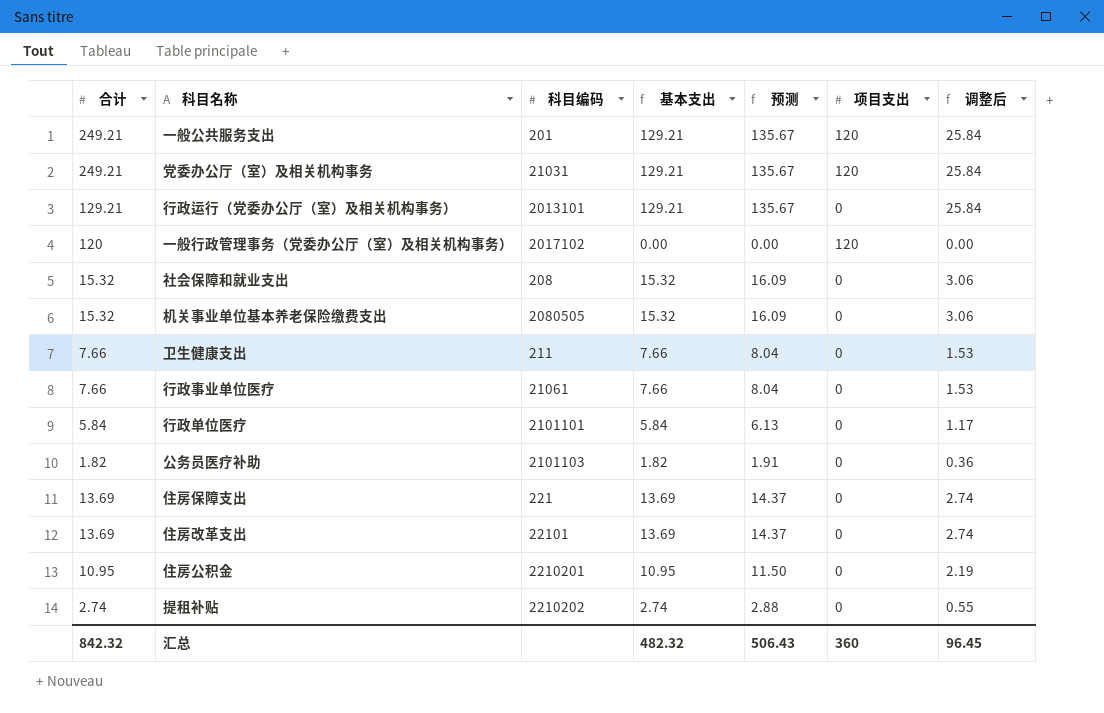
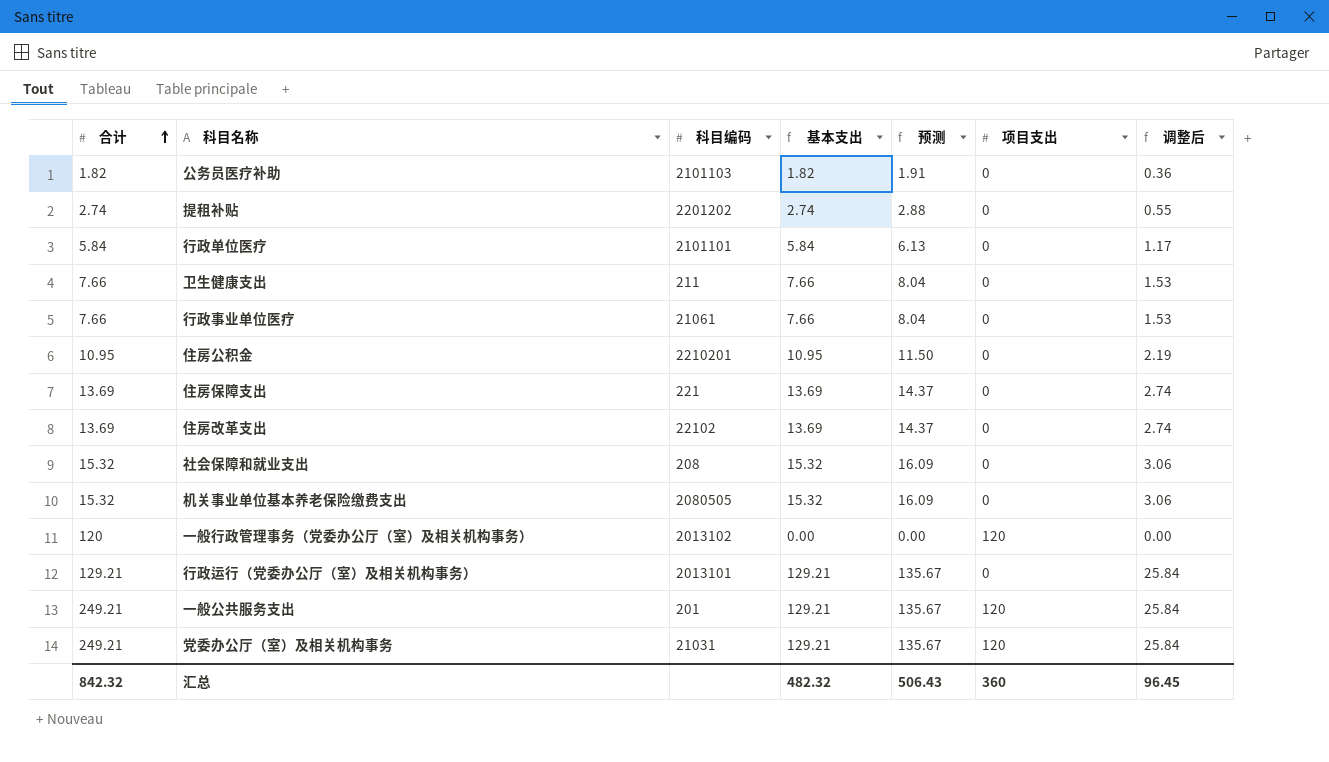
row order: none -> 合计 ascending
提租补贴 | 科目编码: 2210202 -> 2201202
住房改革支出 | 科目编码: 22101 -> 22102
一般行政管理事务（党委办公厅（室）及相关机构事务） | 科目编码: 2017102 -> 2013102

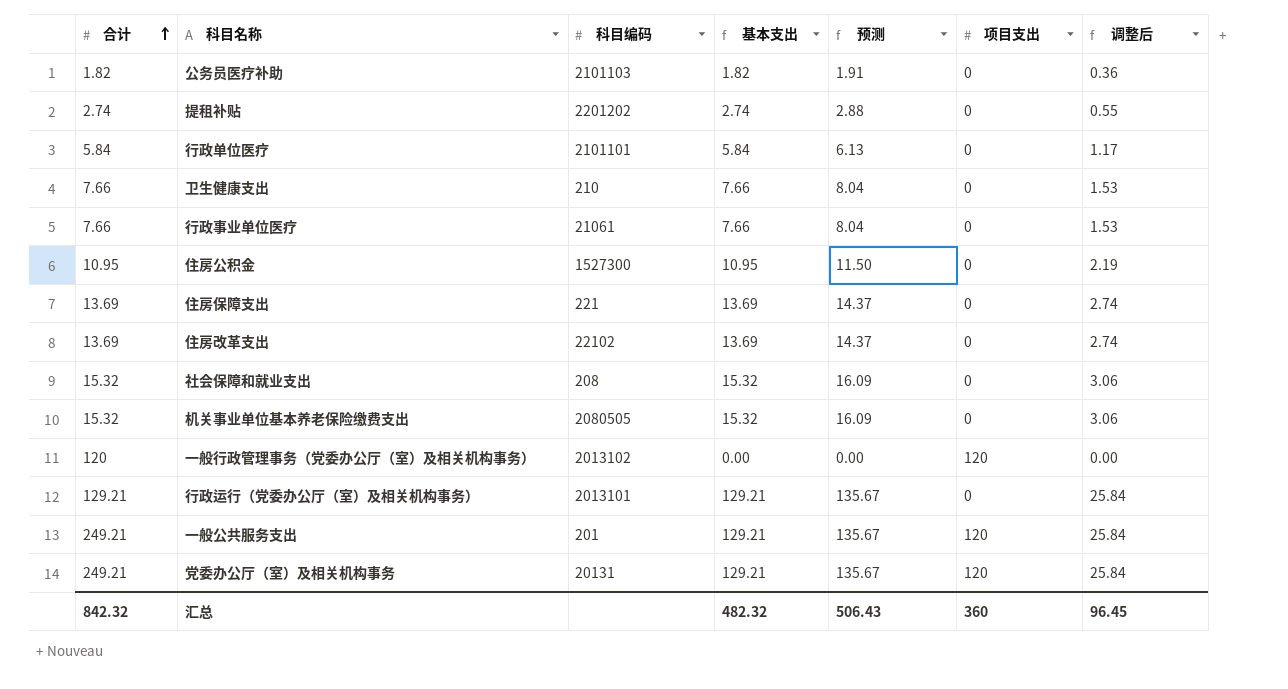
卫生健康支出 | 科目编码: 211 -> 210
住房公积金 | 科目编码: 2210201 -> 1527300
党委办公厅（室）及相关机构事务 | 科目编码: 21031 -> 20131

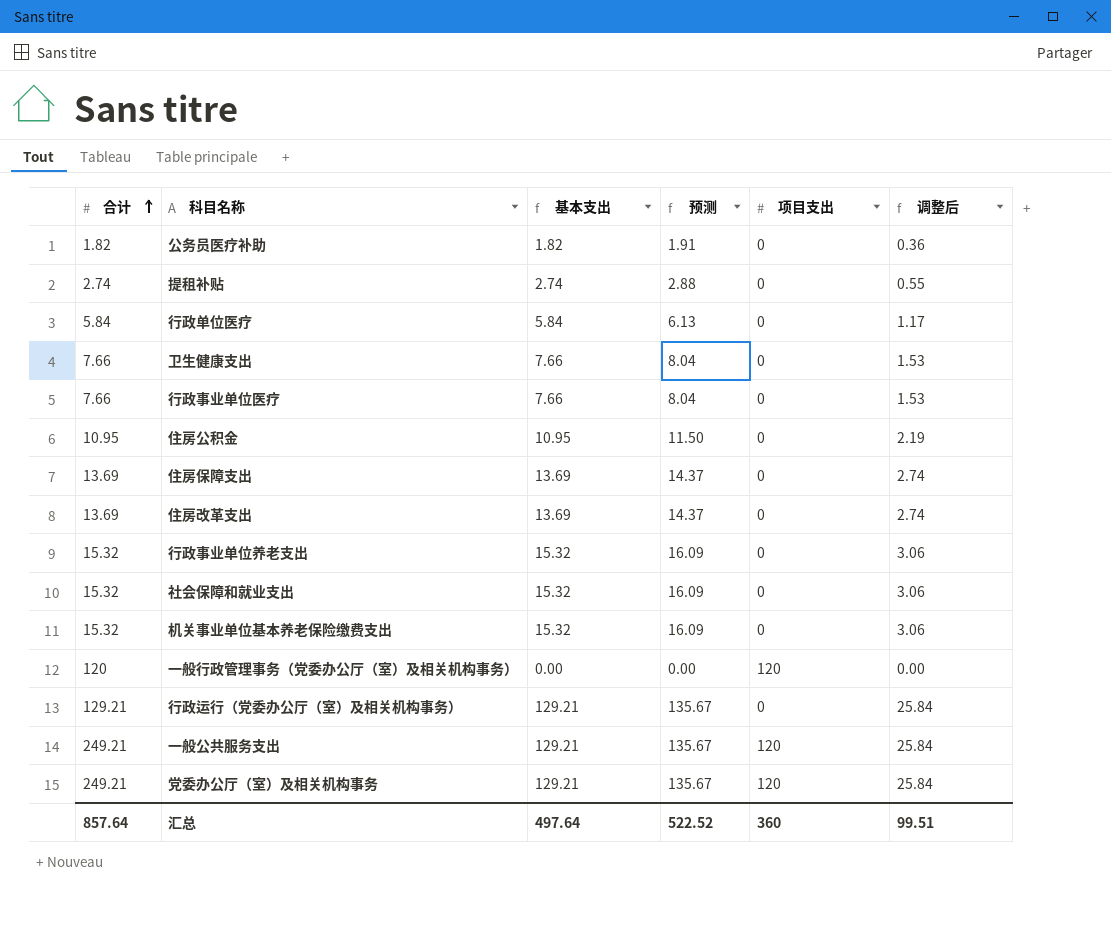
column 科目编码 | position: 3 -> none
row 行政事业单位养老支出: none -> 15.32 | 15.32 | 16.09 | 0 | 3.06
汇总 | 合计: 842.32 -> 857.64
汇总 | 基本支出: 482.32 -> 497.64
汇总 | 预测: 506.43 -> 522.52
汇总 | 调整后: 96.45 -> 99.51

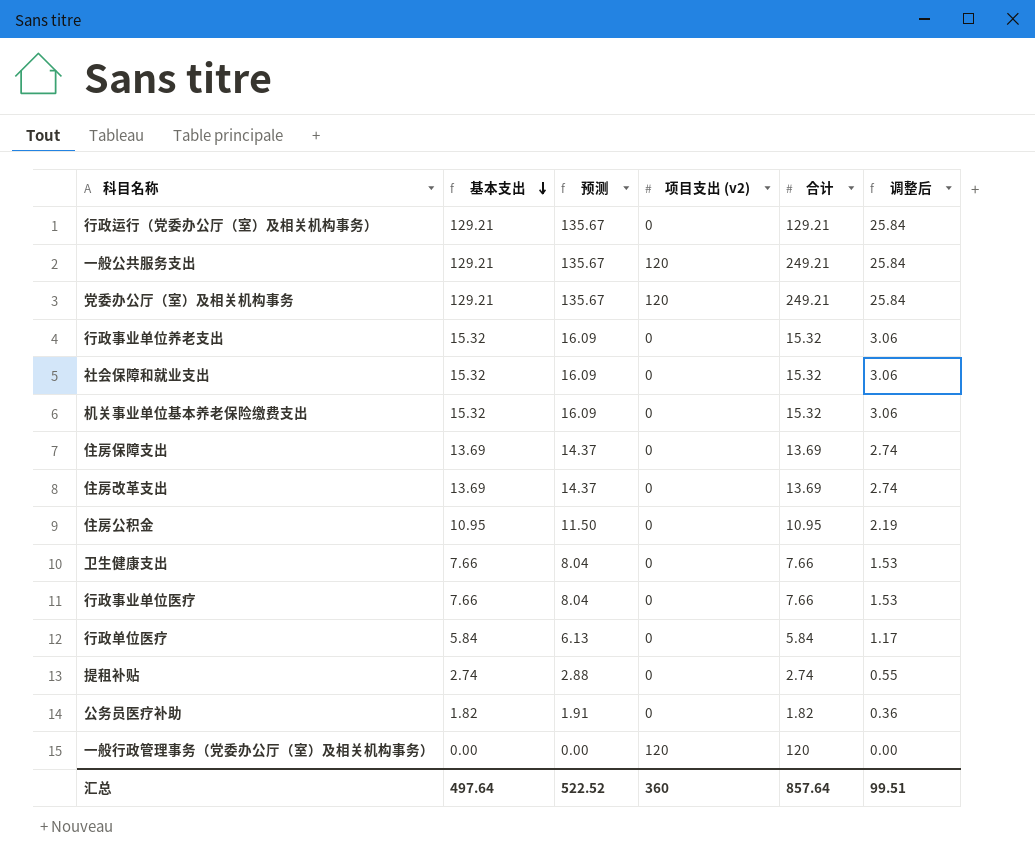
row order: 合计 ascending -> 基本支出 descending
column name: 项目支出 -> 项目支出 (v2)
column 合计 | position: 1 -> 5

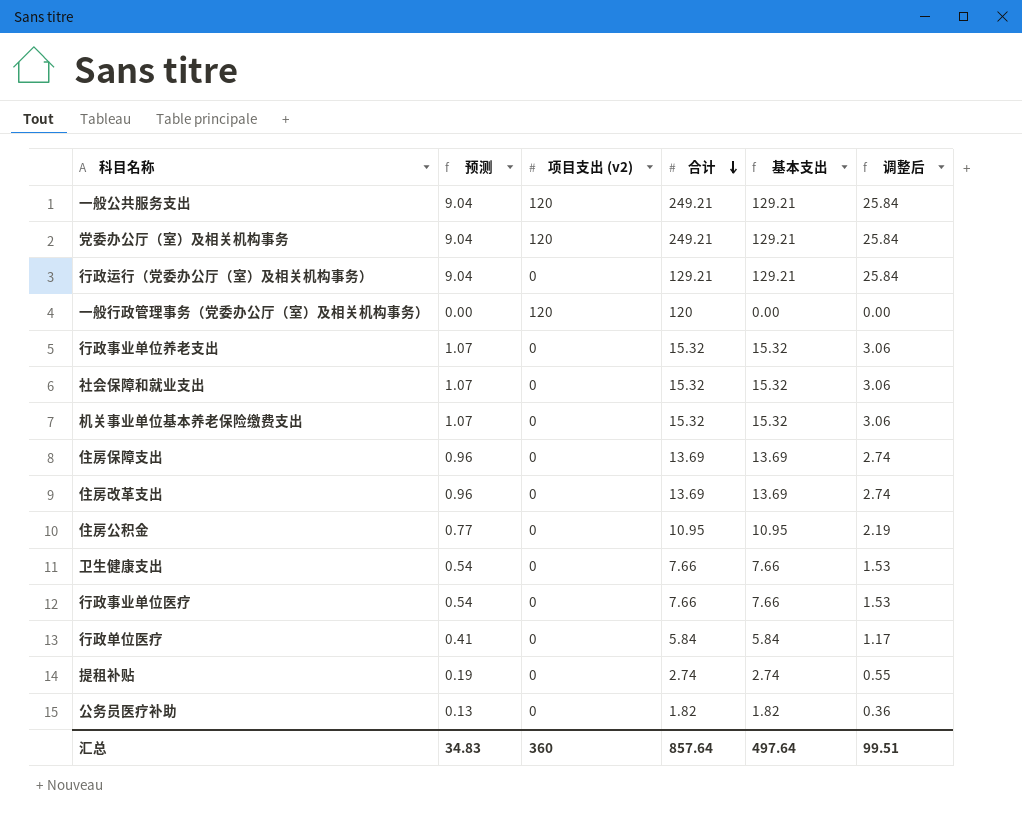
row order: 基本支出 descending -> 合计 descending
column 预测 | formula: [基本支出] * 1.05 -> [基本支出] * 0.07
column 基本支出 | position: 2 -> 5
汇总 | 预测: 522.52 -> 34.83

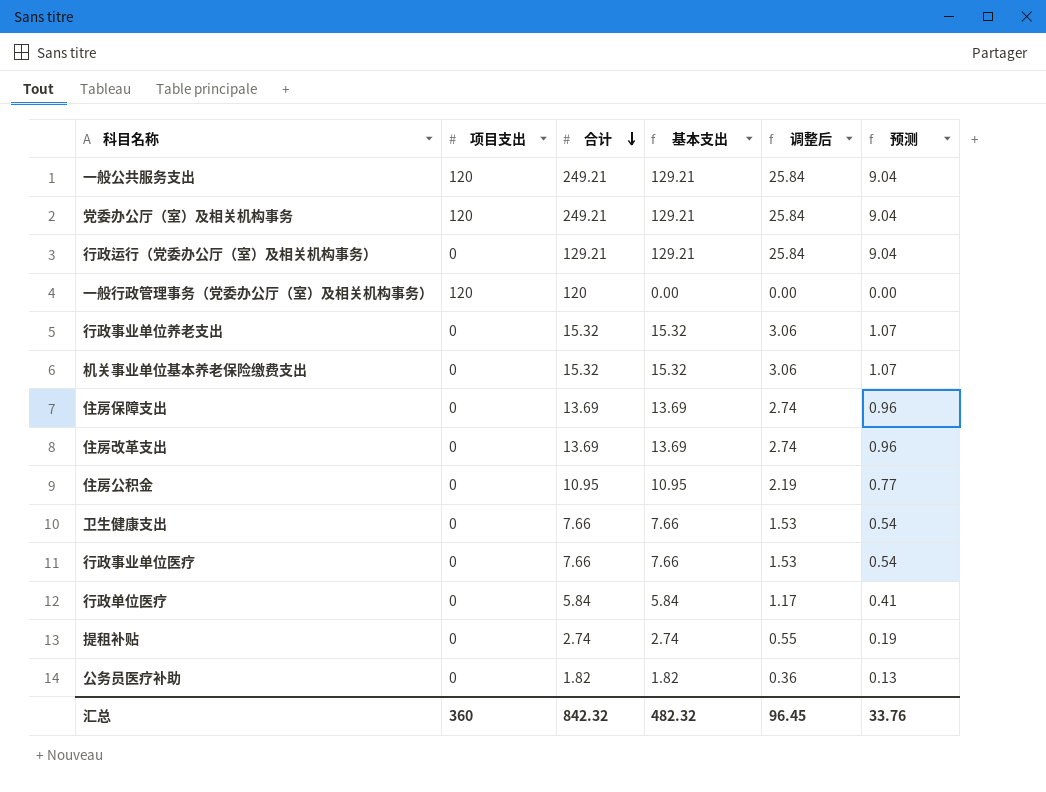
column name: 项目支出 (v2) -> 项目支出
column 预测 | position: 2 -> 6
row 社会保障和就业支出: 1.07 | 0 | 15.32 | 15.32 | 3.06 -> none
汇总 | 合计: 857.64 -> 842.32
汇总 | 基本支出: 497.64 -> 482.32
汇总 | 调整后: 99.51 -> 96.45
汇总 | 预测: 34.83 -> 33.76

